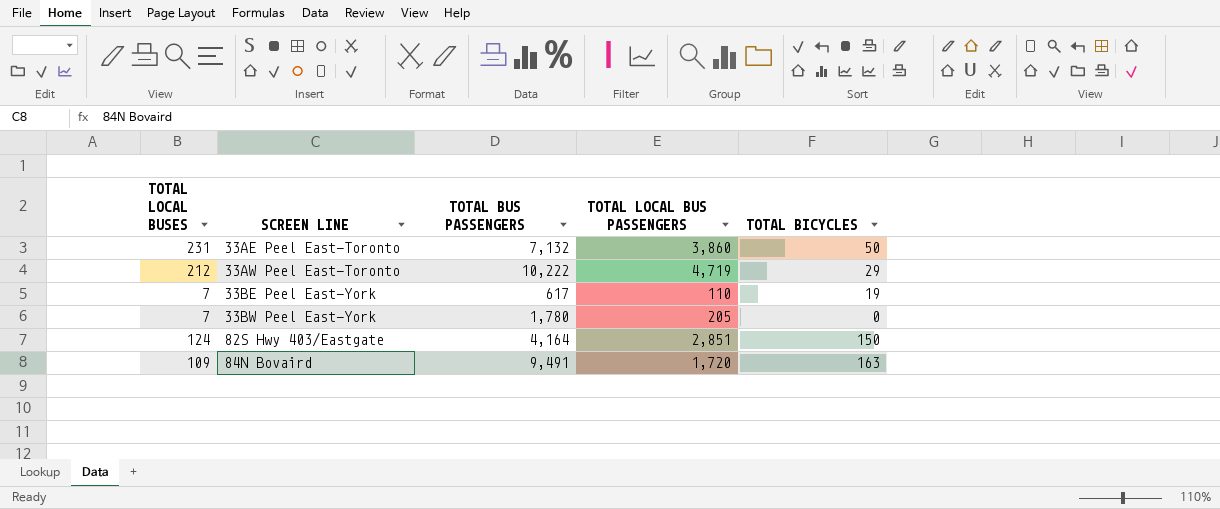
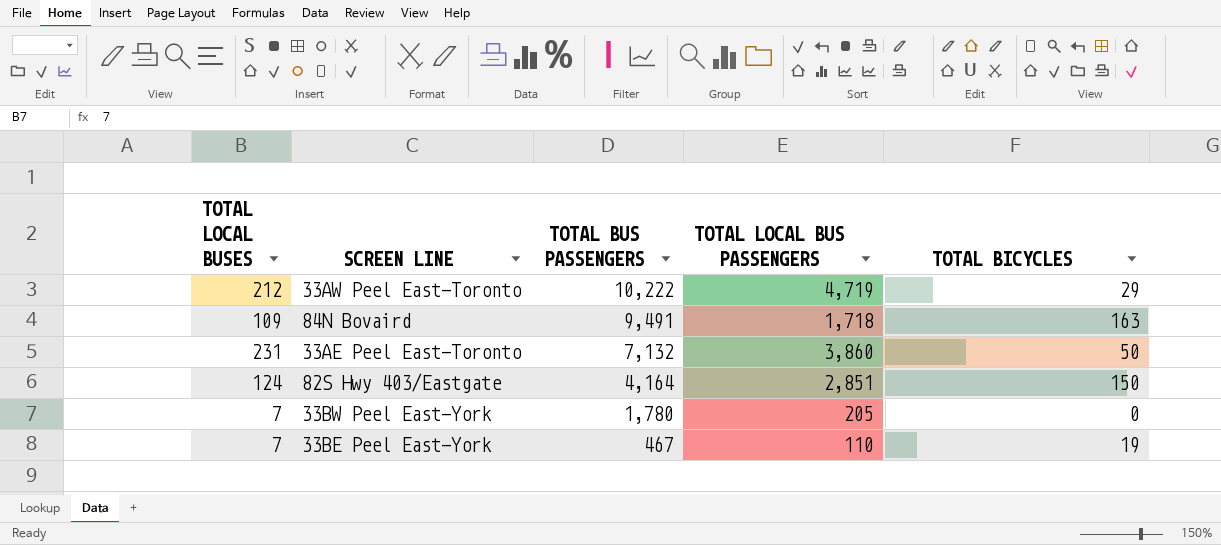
row order: SCREEN LINE ascending -> TOTAL BUS PASSENGERS descending
84N Bovaird | TOTAL LOCAL BUS PASSENGERS: 1,720 -> 1,718
33BE Peel East-York | TOTAL BUS PASSENGERS: 617 -> 467

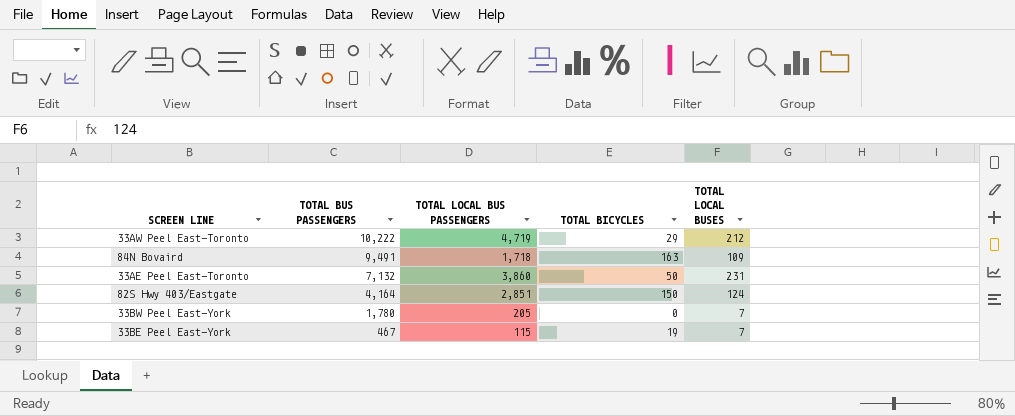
column TOTAL LOCAL BUSES | position: 1 -> 5
33BE Peel East-York | TOTAL LOCAL BUS PASSENGERS: 110 -> 115

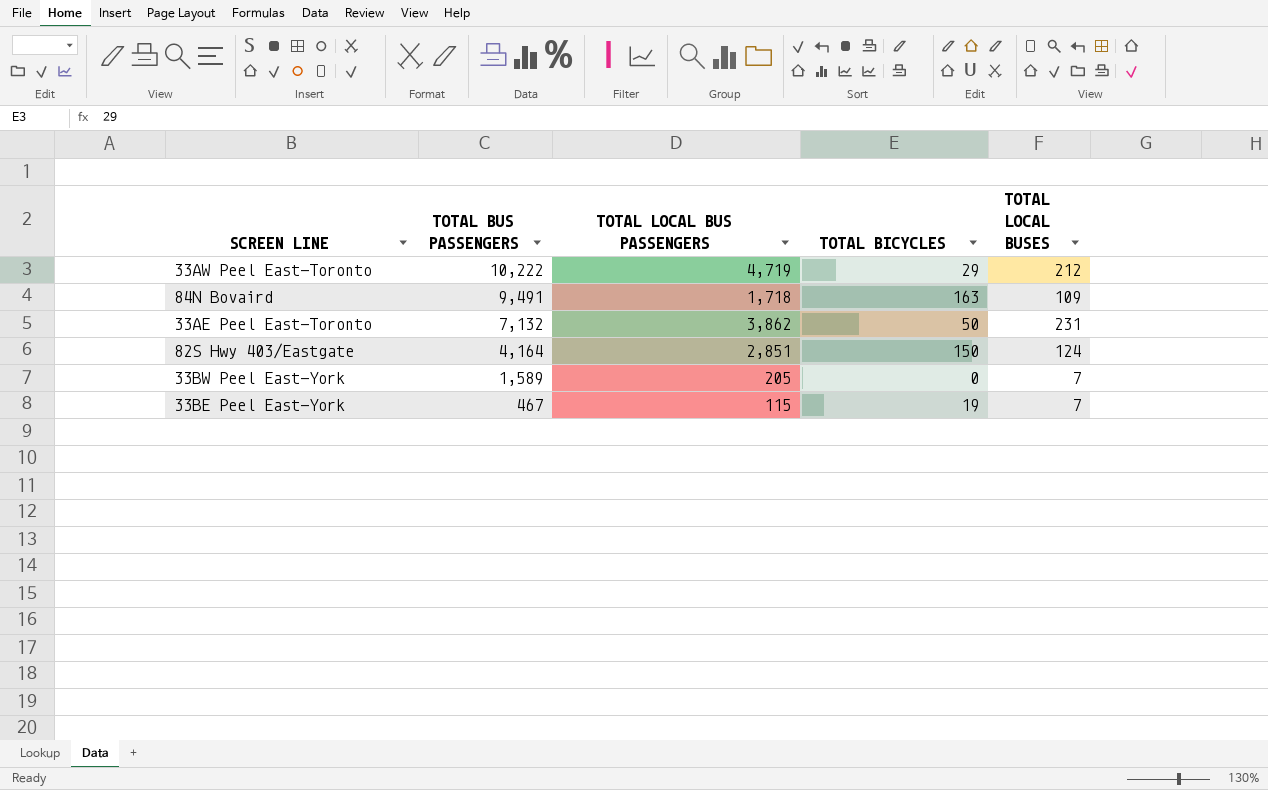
33AE Peel East-Toronto | TOTAL LOCAL BUS PASSENGERS: 3,860 -> 3,862
33BW Peel East-York | TOTAL BUS PASSENGERS: 1,780 -> 1,589

